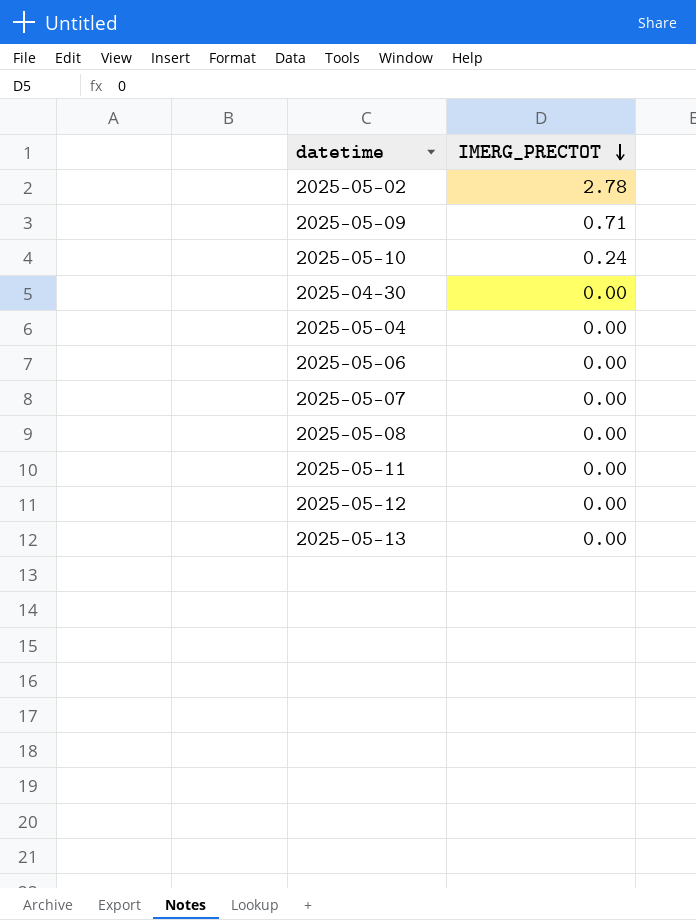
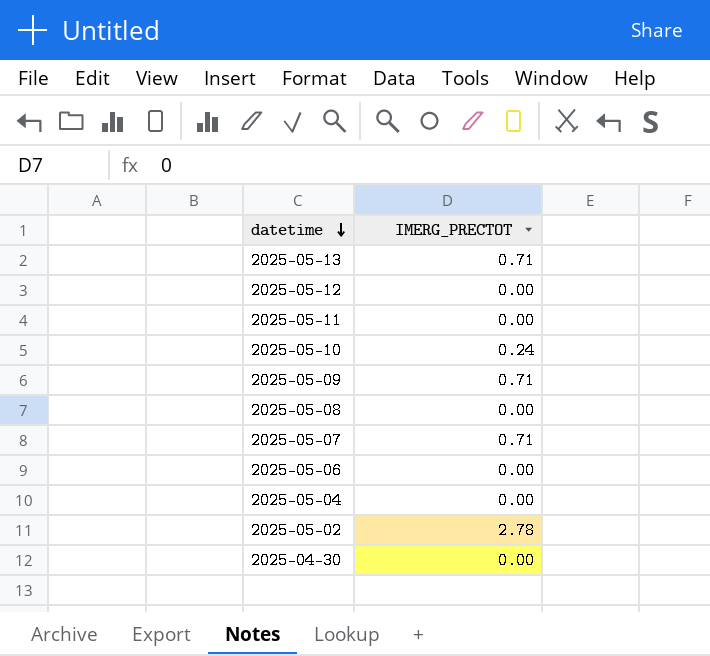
row order: IMERG_PRECTOT descending -> datetime descending
2025-05-13 | IMERG_PRECTOT: 0.00 -> 0.71
2025-05-07 | IMERG_PRECTOT: 0.00 -> 0.71

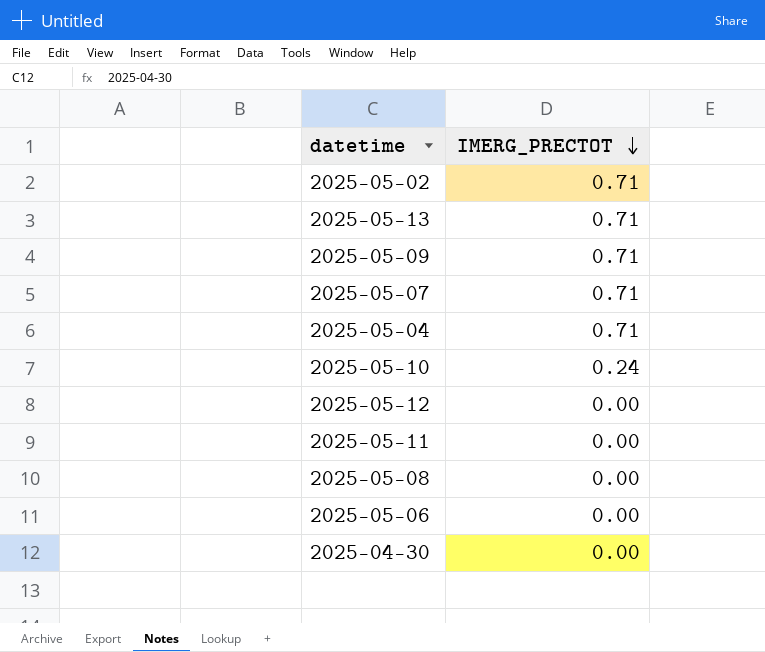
row order: datetime descending -> IMERG_PRECTOT descending
2025-05-02 | IMERG_PRECTOT: 2.78 -> 0.71
2025-05-04 | IMERG_PRECTOT: 0.00 -> 0.71

